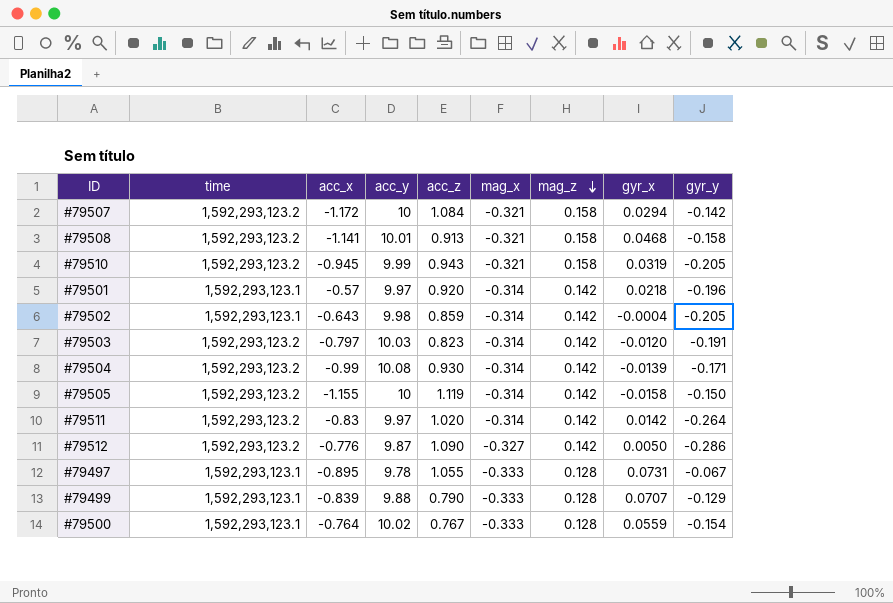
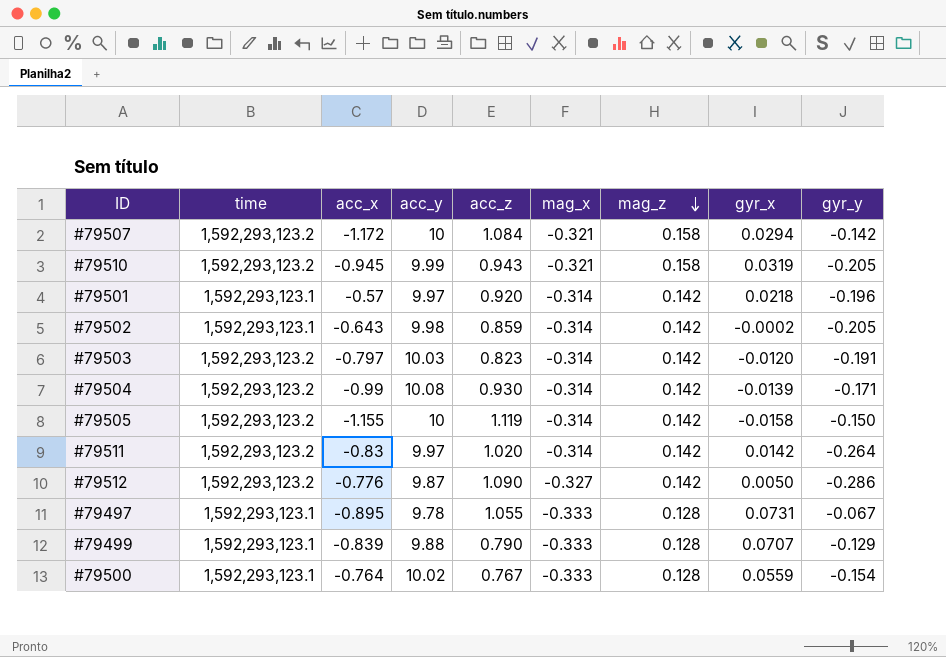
row #79508: 1,592,293,123.2 | -1.141 | 10.01 | 0.913 | -0.321 | 0.158 | 0.0468 | -0.158 -> none
#79502 | gyr_x: -0.0004 -> -0.0002

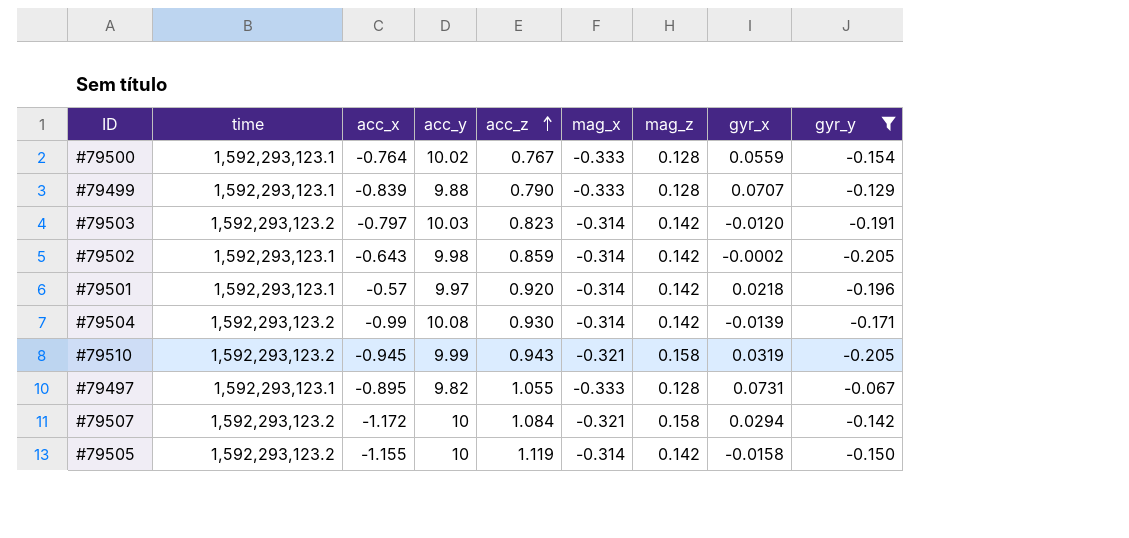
filter: none -> gyr_y >= -0.205
row order: mag_z descending -> acc_z ascending
#79497 | acc_y: 9.78 -> 9.82

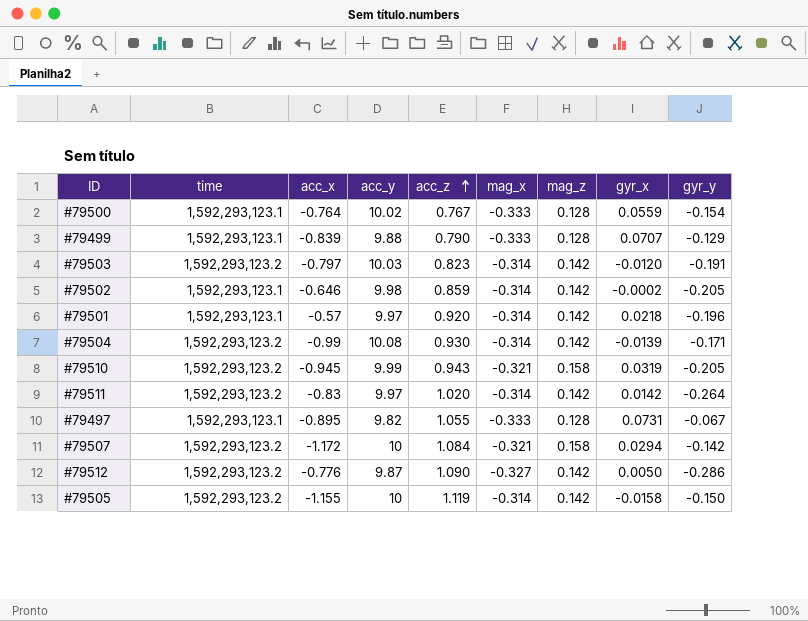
filter: gyr_y >= -0.205 -> none
#79502 | acc_x: -0.643 -> -0.646

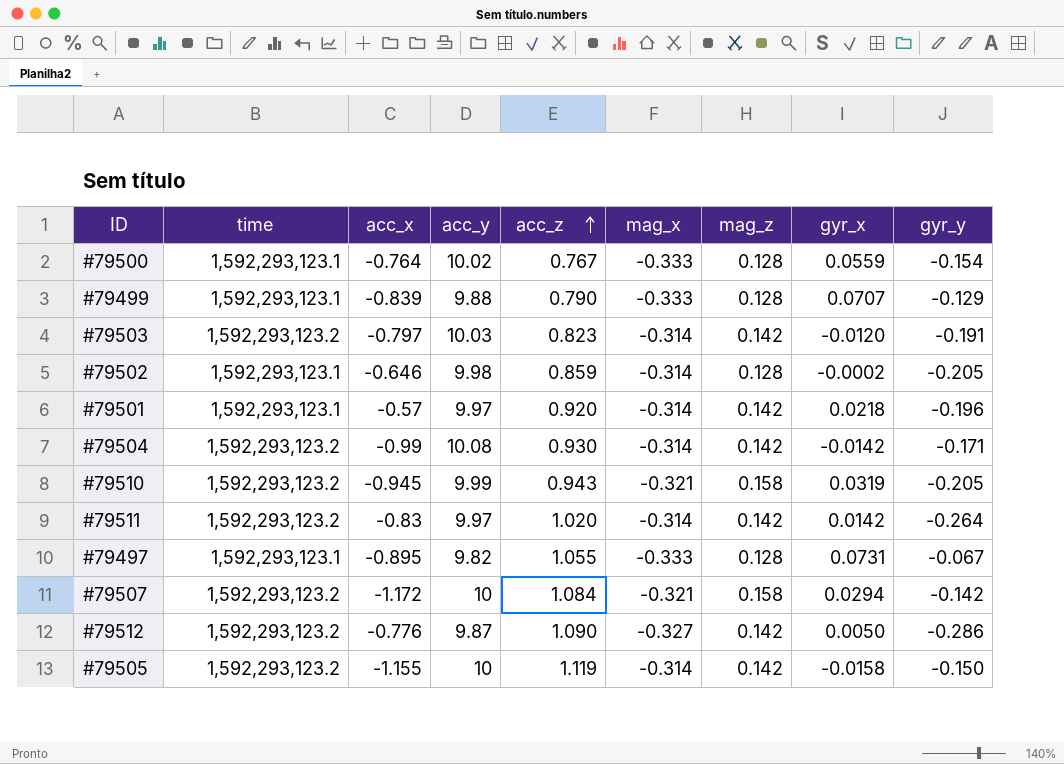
#79502 | mag_z: 0.142 -> 0.128
#79504 | gyr_x: -0.0139 -> -0.0142

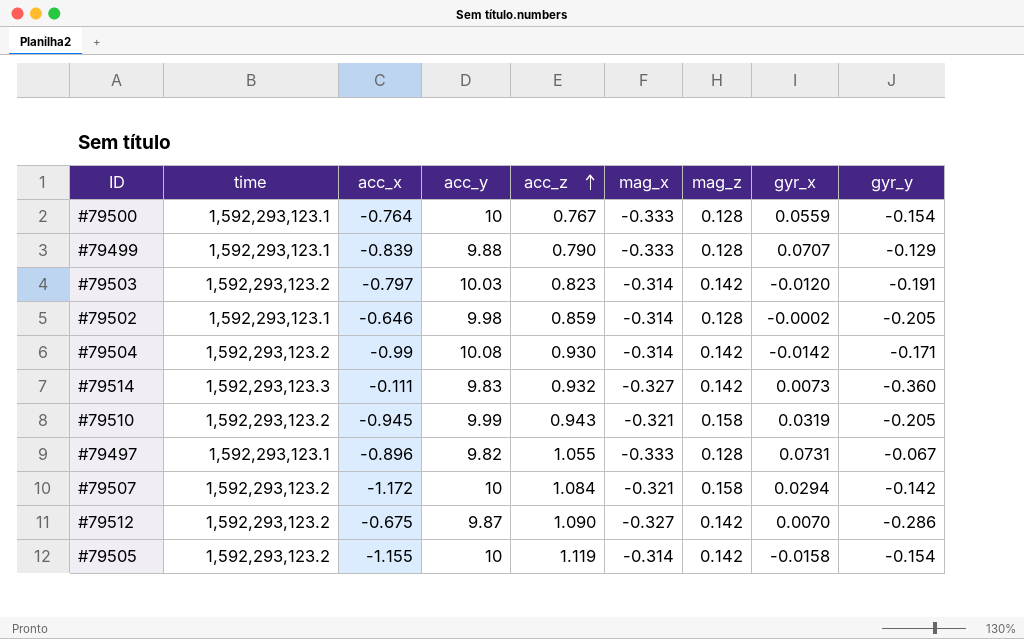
row #79501: 1,592,293,123.1 | -0.57 | 9.97 | 0.920 | -0.314 | 0.142 | 0.0218 | -0.196 -> none
row #79511: 1,592,293,123.2 | -0.83 | 9.97 | 1.020 | -0.314 | 0.142 | 0.0142 | -0.264 -> none
#79500 | acc_y: 10.02 -> 10
row #79514: none -> 1,592,293,123.3 | -0.111 | 9.83 | 0.932 | -0.327 | 0.142 | 0.0073 | -0.360
#79497 | acc_x: -0.895 -> -0.896
#79512 | acc_x: -0.776 -> -0.675
#79512 | gyr_x: 0.0050 -> 0.0070
#79505 | gyr_y: -0.150 -> -0.154

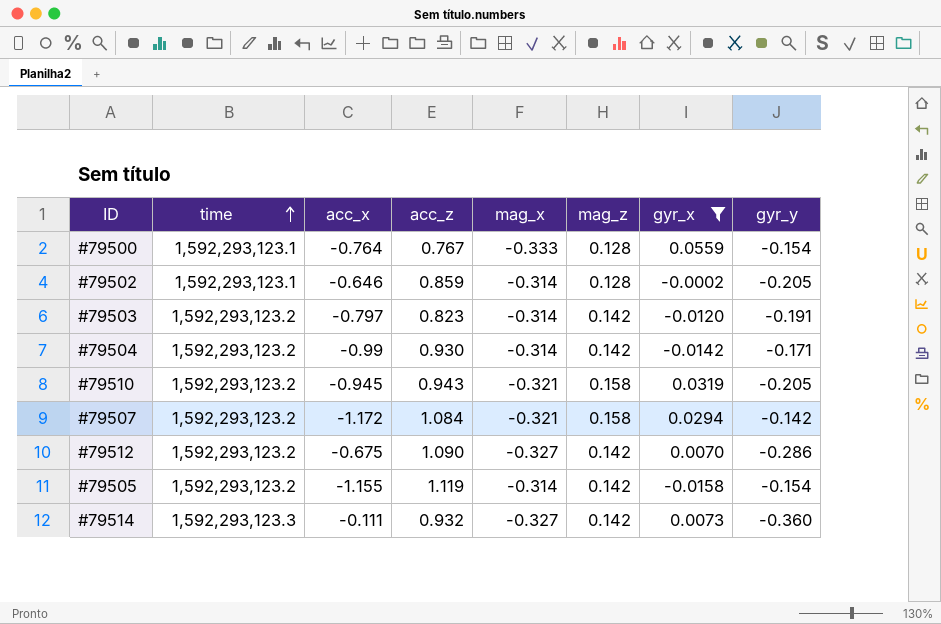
filter: none -> gyr_x <= 0.0559
row order: acc_z ascending -> time ascending
column acc_y | position: 4 -> none

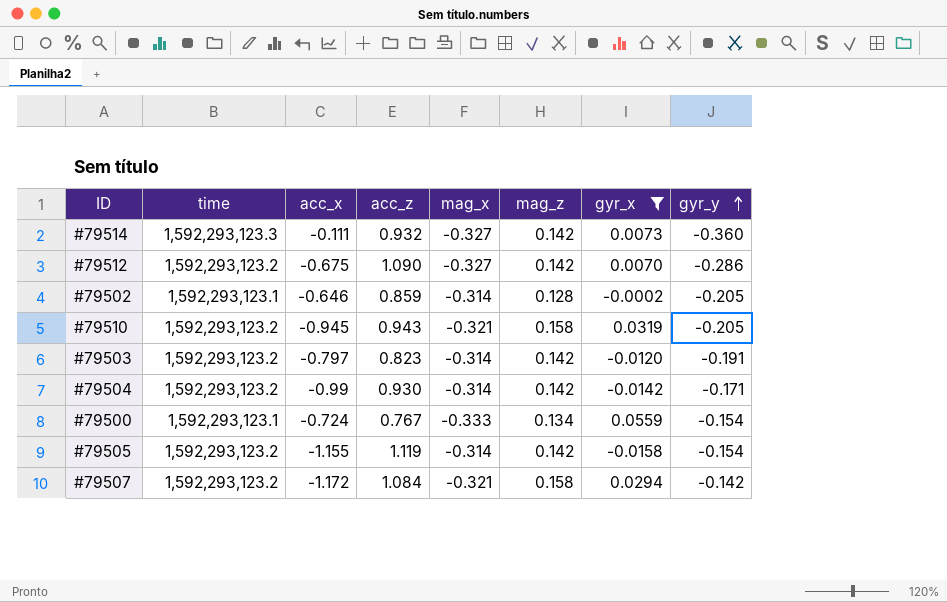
row order: time ascending -> gyr_y ascending
#79500 | acc_x: -0.764 -> -0.724
#79500 | mag_z: 0.128 -> 0.134

